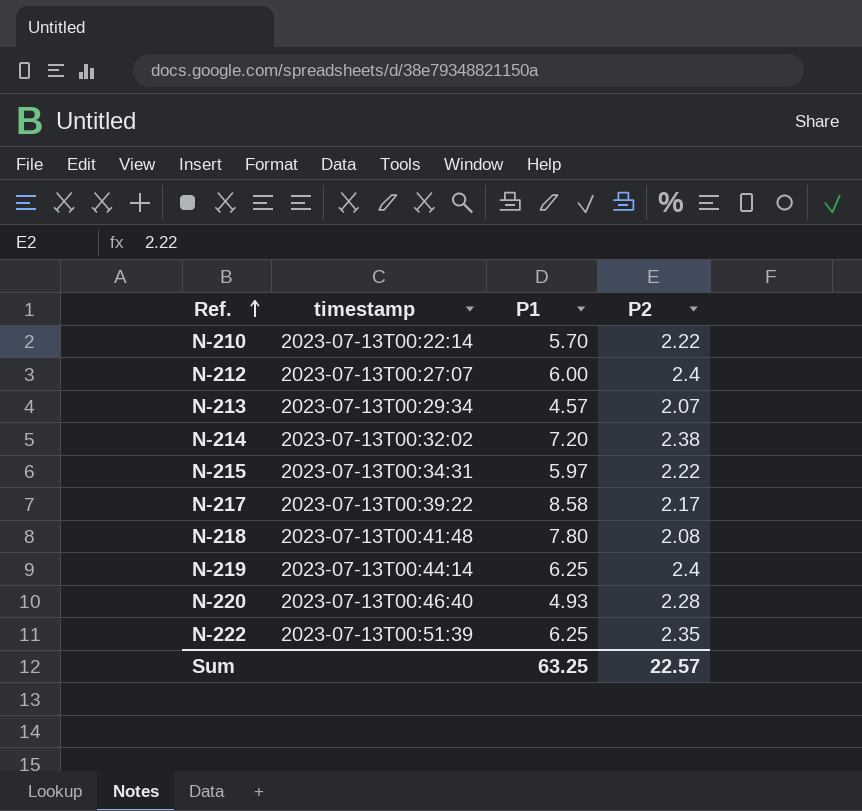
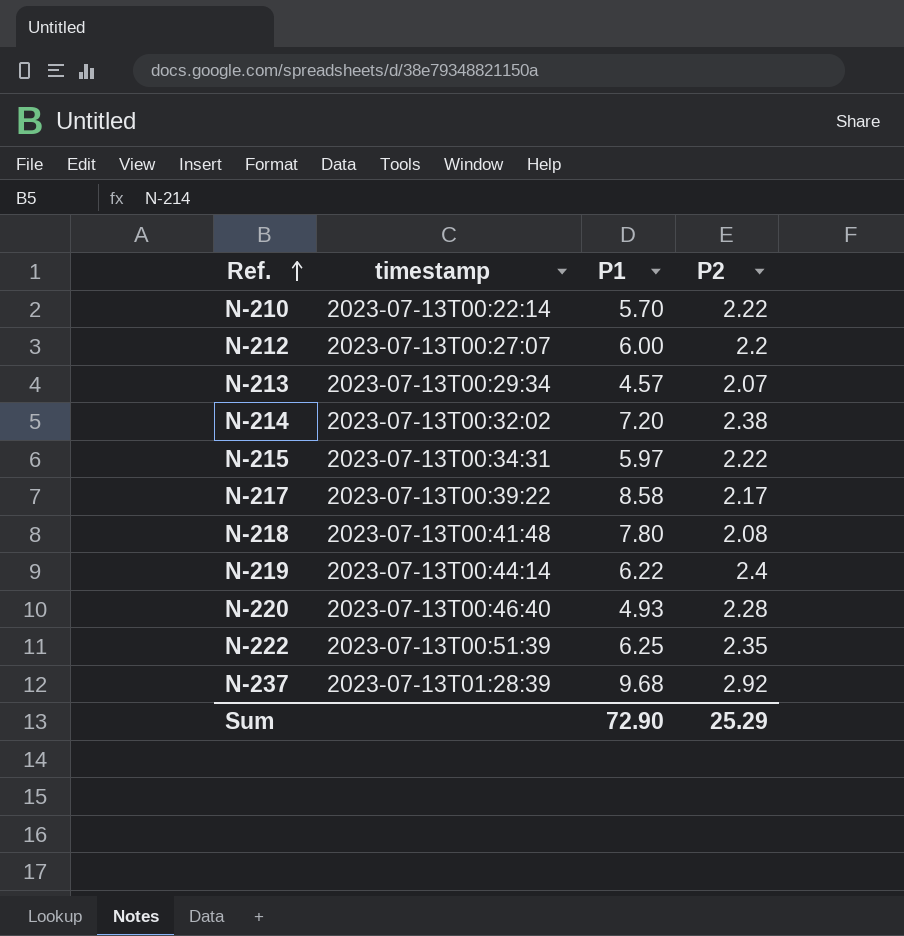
N-212 | P2: 2.4 -> 2.2
N-219 | P1: 6.25 -> 6.22
row N-237: none -> 2023-07-13T01:28:39 | 9.68 | 2.92
Sum | P1: 63.25 -> 72.90
Sum | P2: 22.57 -> 25.29

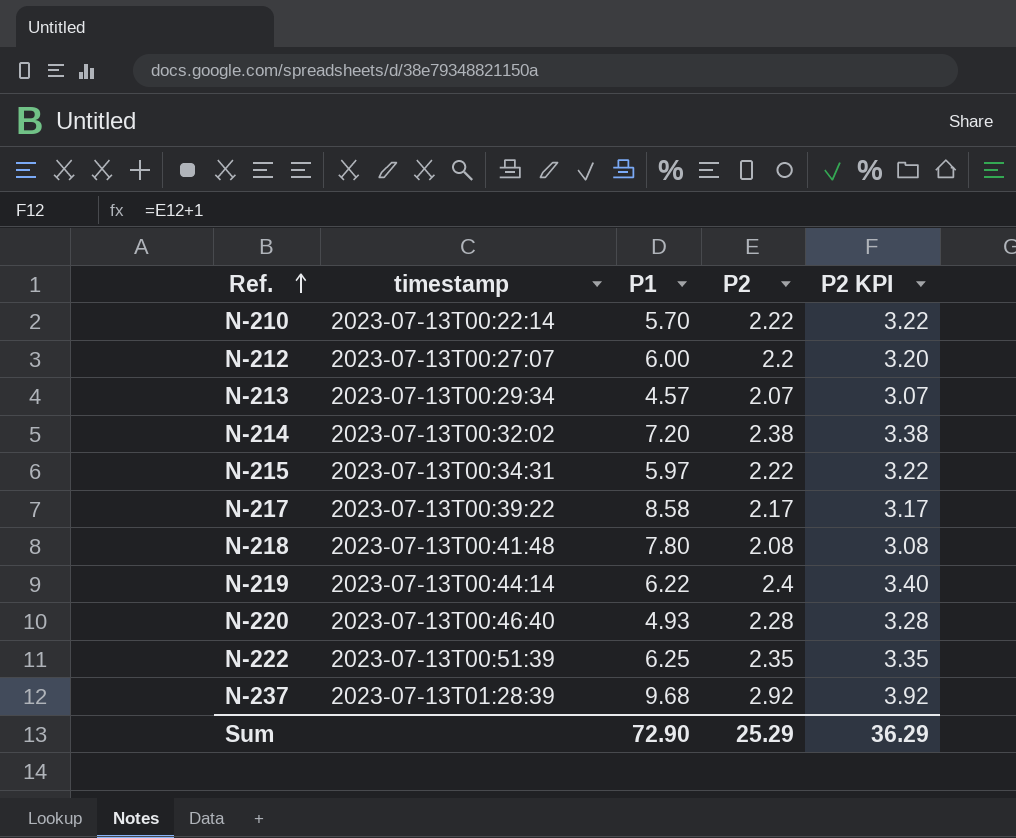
column P2 KPI | formula: none -> [P2] + 1

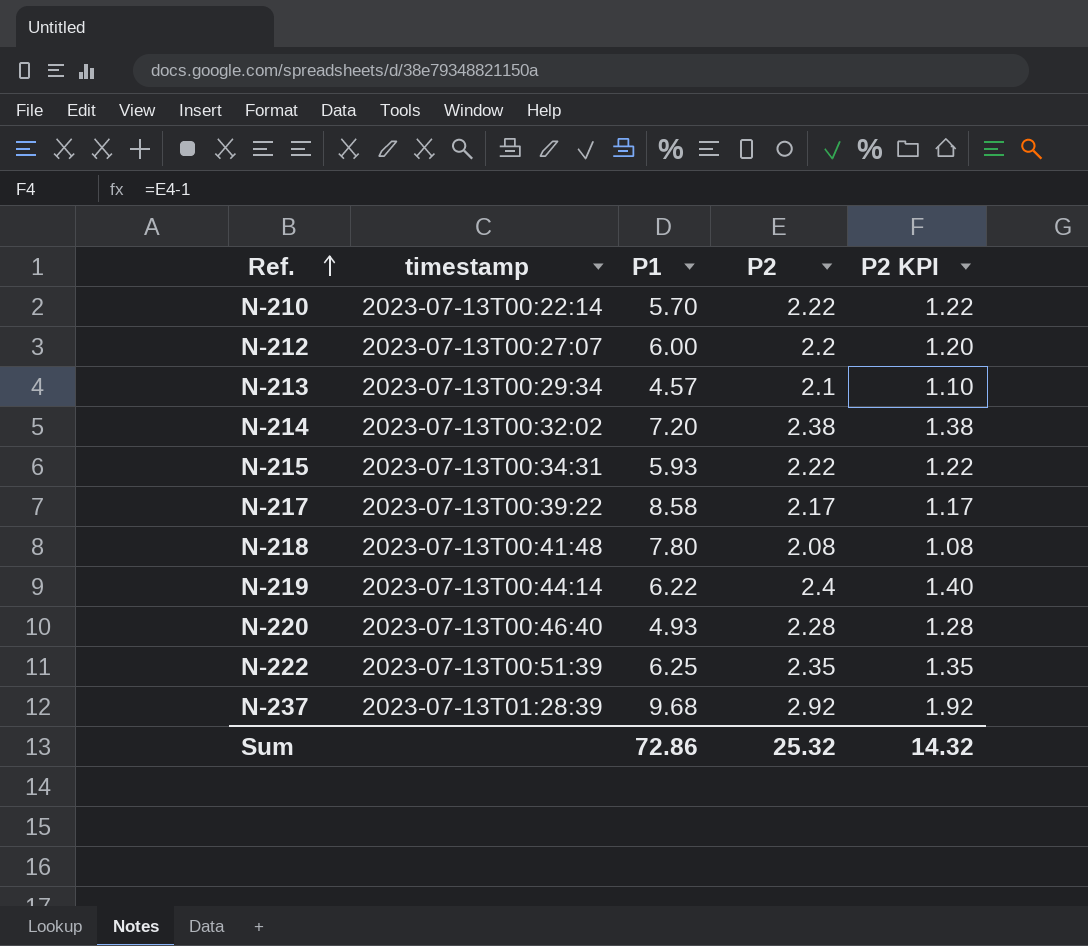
column P2 KPI | formula: [P2] + 1 -> [P2] - 1
N-213 | P2: 2.07 -> 2.1
N-215 | P1: 5.97 -> 5.93
Sum | P1: 72.90 -> 72.86
Sum | P2: 25.29 -> 25.32
Sum | P2 KPI: 36.29 -> 14.32

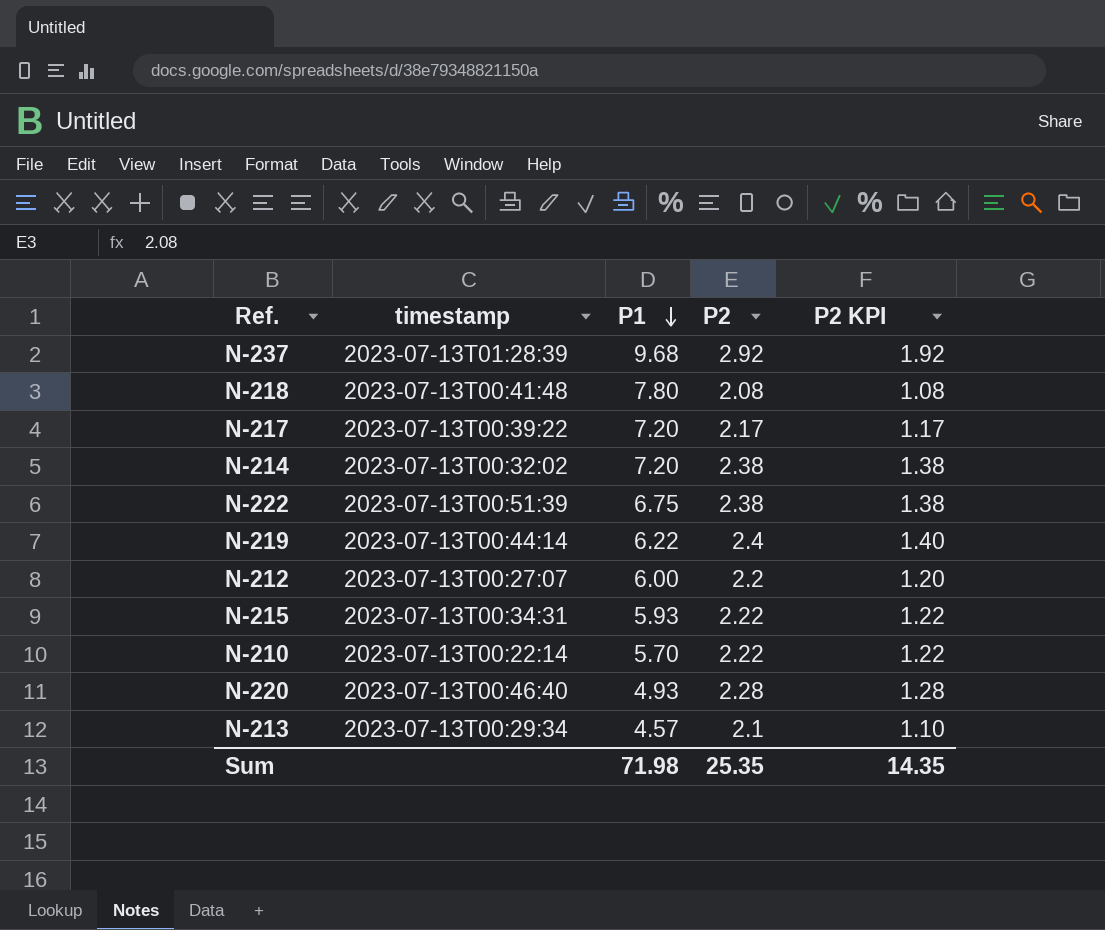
row order: Ref. ascending -> P1 descending
N-217 | P1: 8.58 -> 7.20
N-222 | P1: 6.25 -> 6.75
N-222 | P2: 2.35 -> 2.38
N-222 | P2 KPI: 1.35 -> 1.38
Sum | P1: 72.86 -> 71.98
Sum | P2: 25.32 -> 25.35
Sum | P2 KPI: 14.32 -> 14.35

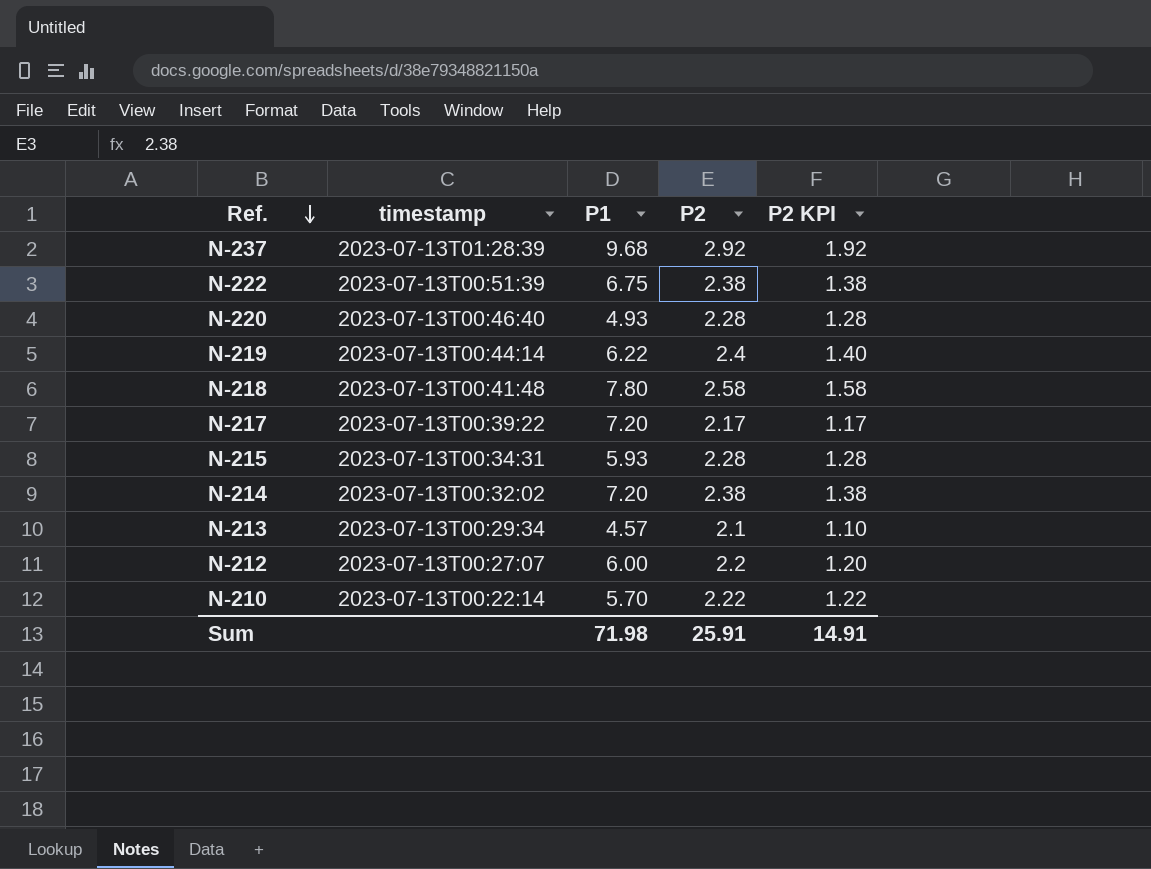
row order: P1 descending -> Ref. descending
N-218 | P2: 2.08 -> 2.58
N-218 | P2 KPI: 1.08 -> 1.58
N-215 | P2: 2.22 -> 2.28
N-215 | P2 KPI: 1.22 -> 1.28
Sum | P2: 25.35 -> 25.91
Sum | P2 KPI: 14.35 -> 14.91

